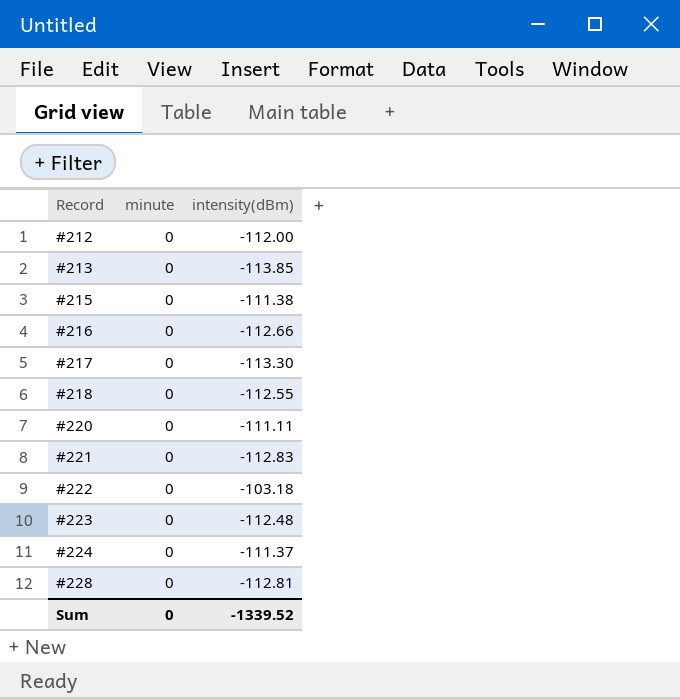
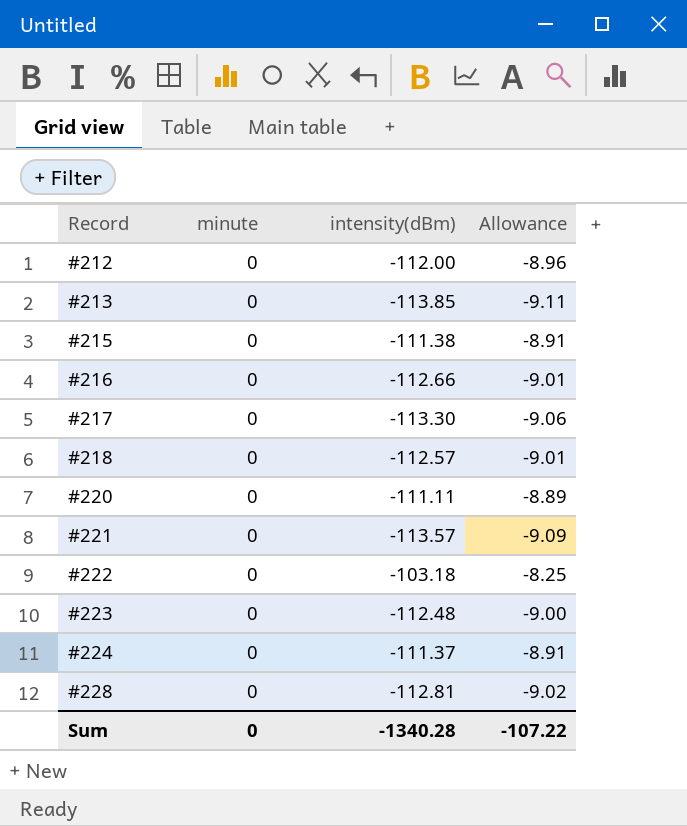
column Allowance | formula: none -> [intensity(dBm)] * 0.08
#218 | intensity(dBm): -112.55 -> -112.57
#221 | intensity(dBm): -112.83 -> -113.57
Sum | intensity(dBm): -1339.52 -> -1340.28

